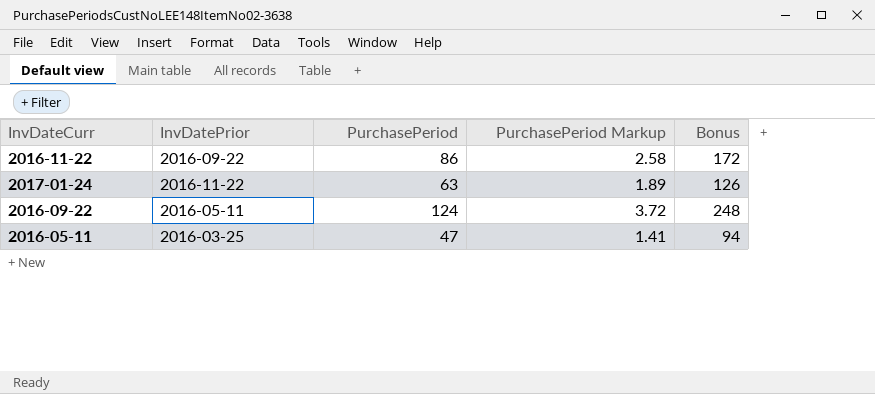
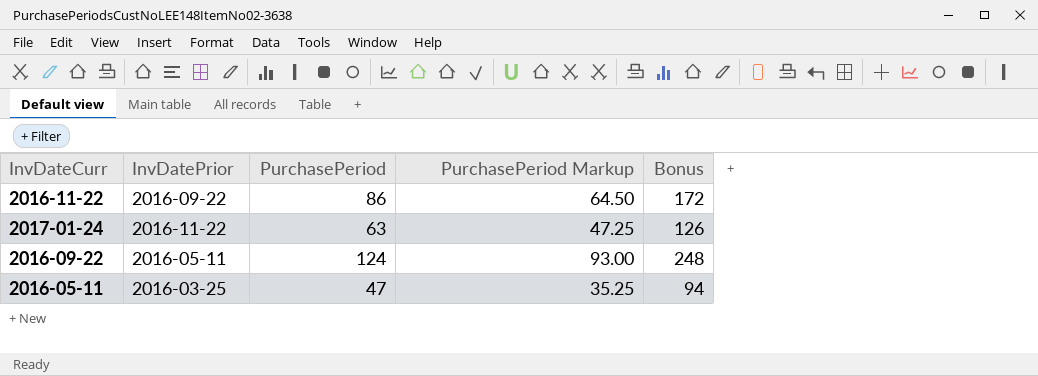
column PurchasePeriod Markup | formula: [PurchasePeriod] * 0.03 -> [PurchasePeriod] * 0.75

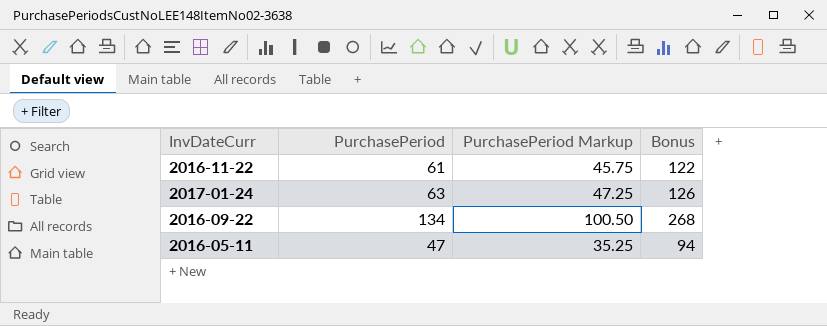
column InvDatePrior | position: 2 -> none
2016-11-22 | PurchasePeriod: 86 -> 61
2016-11-22 | PurchasePeriod Markup: 64.50 -> 45.75
2016-11-22 | Bonus: 172 -> 122
2016-09-22 | PurchasePeriod: 124 -> 134
2016-09-22 | PurchasePeriod Markup: 93.00 -> 100.50
2016-09-22 | Bonus: 248 -> 268

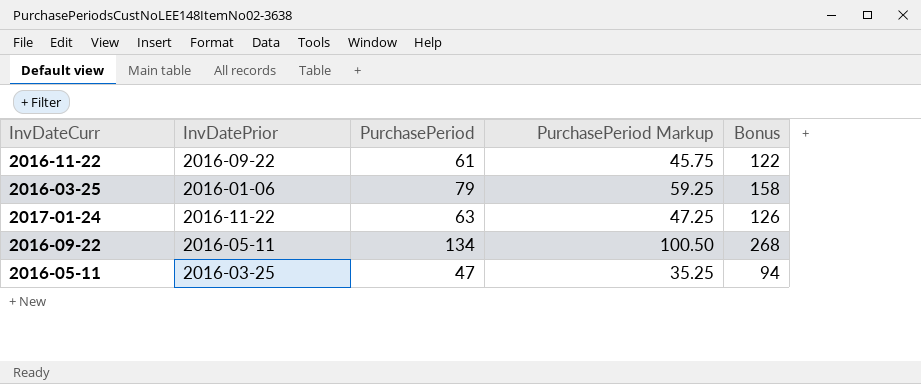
column InvDatePrior | position: none -> 2
row 2016-03-25: none -> 2016-01-06 | 79 | 59.25 | 158

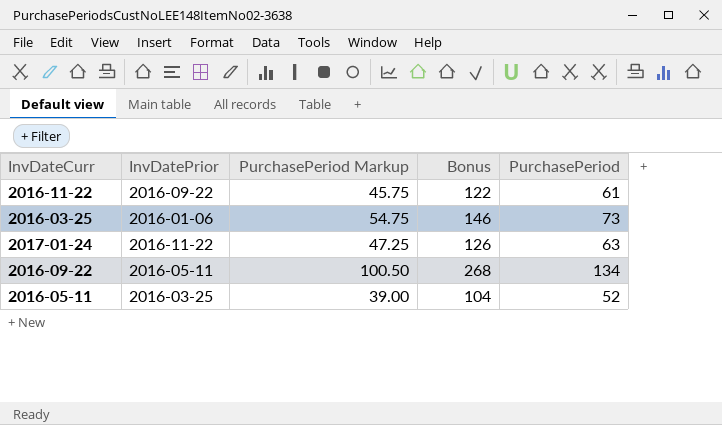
column PurchasePeriod | position: 3 -> 5
2016-03-25 | PurchasePeriod Markup: 59.25 -> 54.75
2016-03-25 | Bonus: 158 -> 146
2016-03-25 | PurchasePeriod: 79 -> 73
2016-05-11 | PurchasePeriod Markup: 35.25 -> 39.00
2016-05-11 | Bonus: 94 -> 104
2016-05-11 | PurchasePeriod: 47 -> 52

